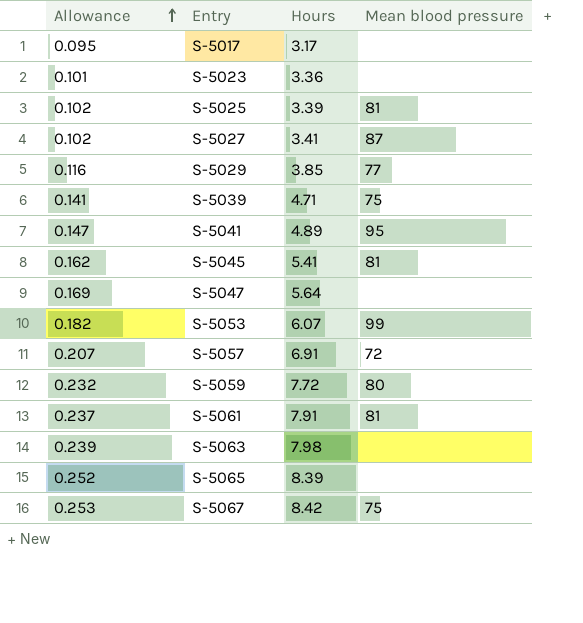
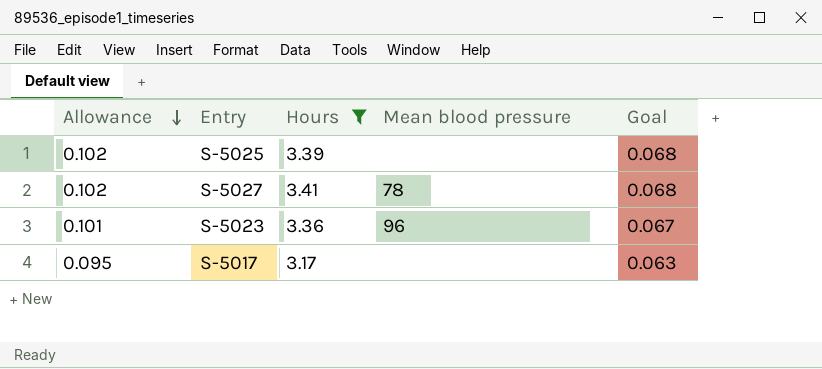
filter: none -> Hours <= 3.41
row order: Allowance ascending -> Allowance descending
column Goal | formula: none -> [Hours] * 0.02
S-5025 | Mean blood pressure: 81 -> none
S-5027 | Mean blood pressure: 87 -> 78
S-5023 | Mean blood pressure: none -> 96

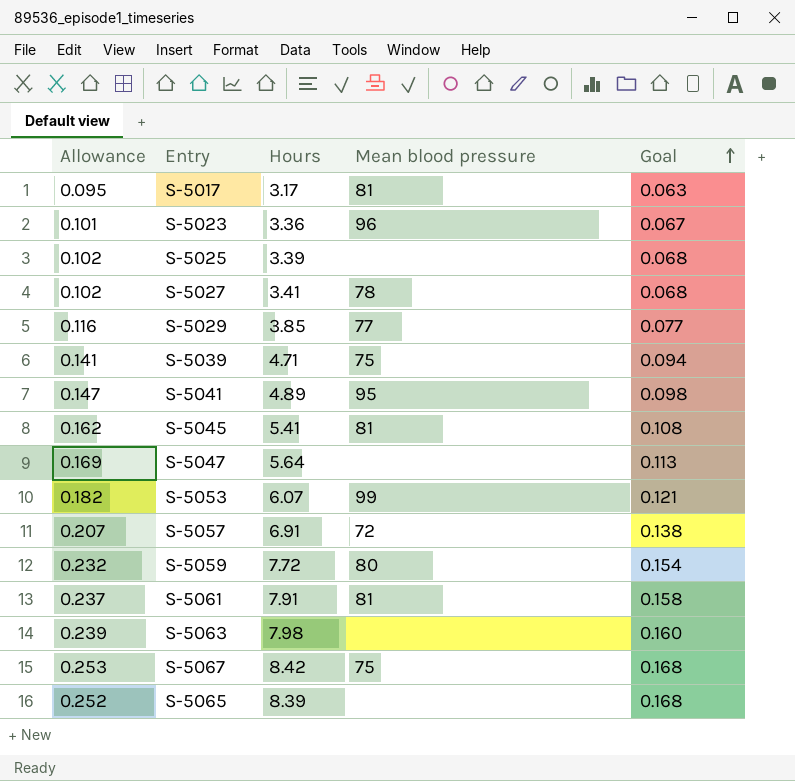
filter: Hours <= 3.41 -> none
row order: Allowance descending -> Goal ascending
S-5017 | Mean blood pressure: none -> 81

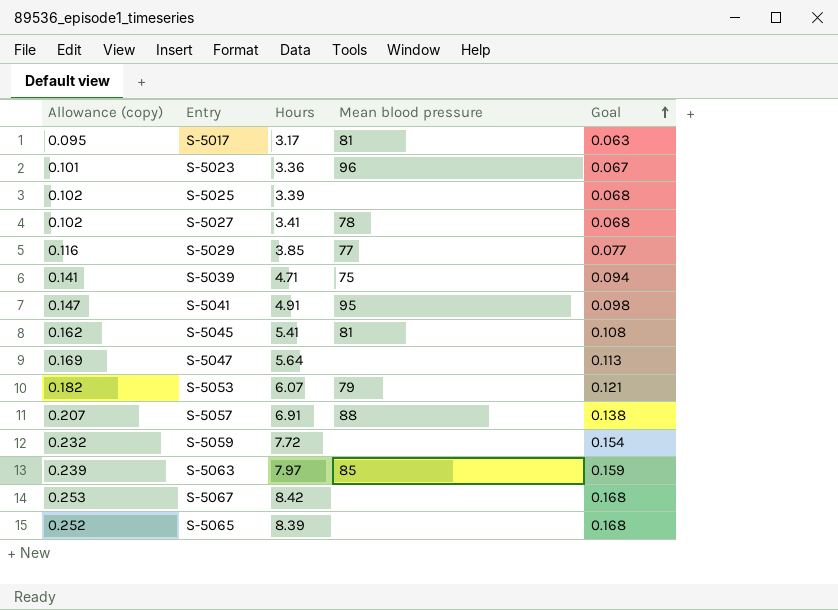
column name: Allowance -> Allowance (copy)
row S-5061: 0.237 | 7.91 | 81 | 0.158 -> none
S-5041 | Hours: 4.89 -> 4.91
S-5053 | Mean blood pressure: 99 -> 79
S-5057 | Mean blood pressure: 72 -> 88
S-5059 | Mean blood pressure: 80 -> none
S-5063 | Hours: 7.98 -> 7.97
S-5063 | Mean blood pressure: none -> 85
S-5063 | Goal: 0.160 -> 0.159
S-5067 | Mean blood pressure: 75 -> none

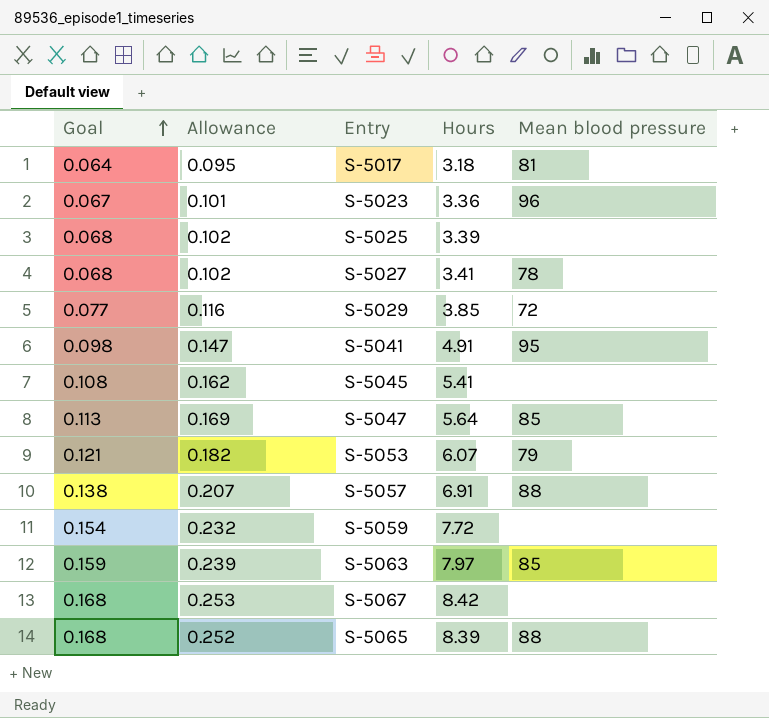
column Goal | position: 5 -> 1
column name: Allowance (copy) -> Allowance
row S-5039: 0.141 | 4.71 | 75 | 0.094 -> none
S-5017 | Goal: 0.063 -> 0.064
S-5017 | Hours: 3.17 -> 3.18
S-5029 | Mean blood pressure: 77 -> 72
S-5045 | Mean blood pressure: 81 -> none
S-5047 | Mean blood pressure: none -> 85
S-5065 | Mean blood pressure: none -> 88

